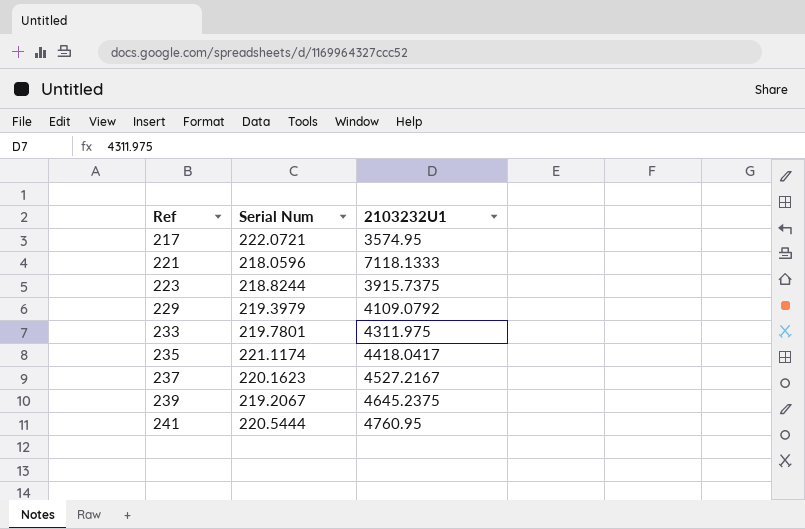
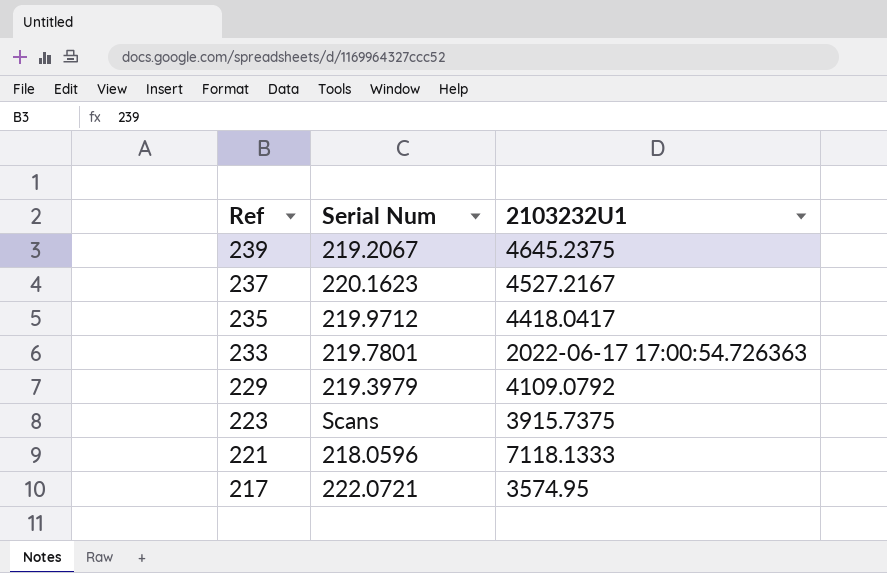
row order: Ref ascending -> Ref descending
row 241: 220.5444 | 4760.95 -> none
235 | Serial Num: 221.1174 -> 219.9712
233 | 2103232U1: 4311.975 -> 2022-06-17 17:00:54.726363
223 | Serial Num: 218.8244 -> Scans

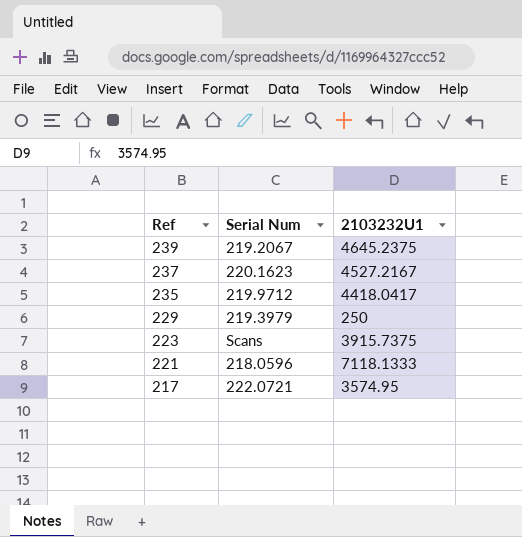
row 233: 219.7801 | 2022-06-17 17:00:54.726363 -> none
229 | 2103232U1: 4109.0792 -> 250

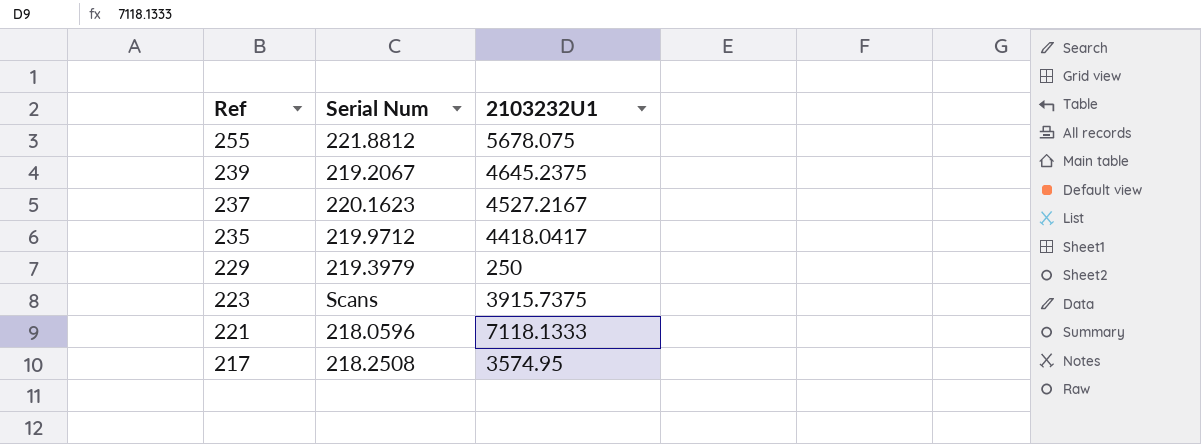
row 255: none -> 221.8812 | 5678.075
217 | Serial Num: 222.0721 -> 218.2508

